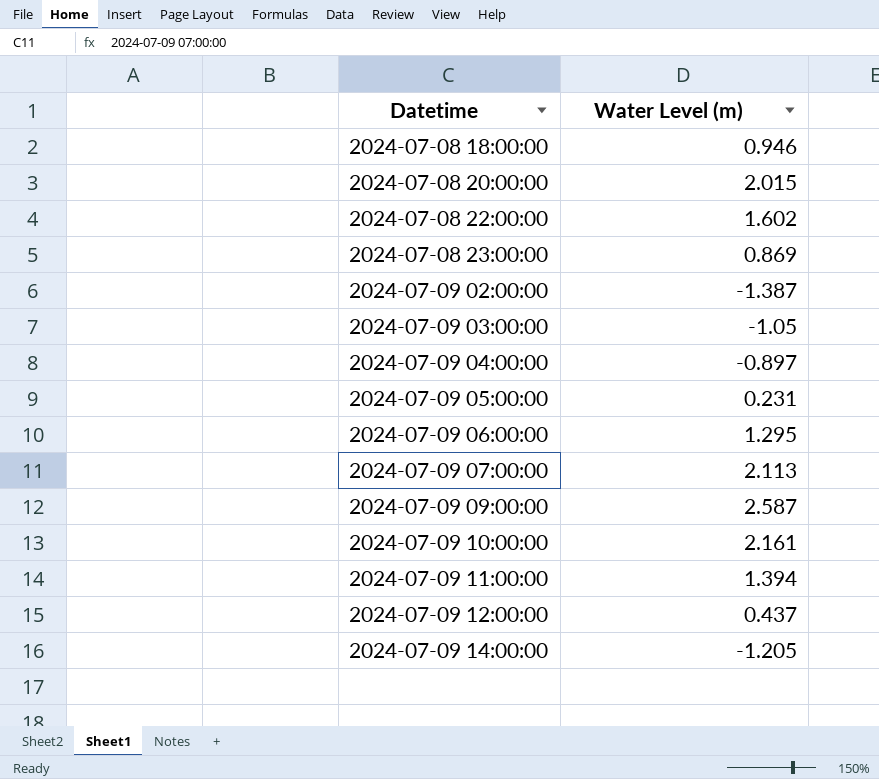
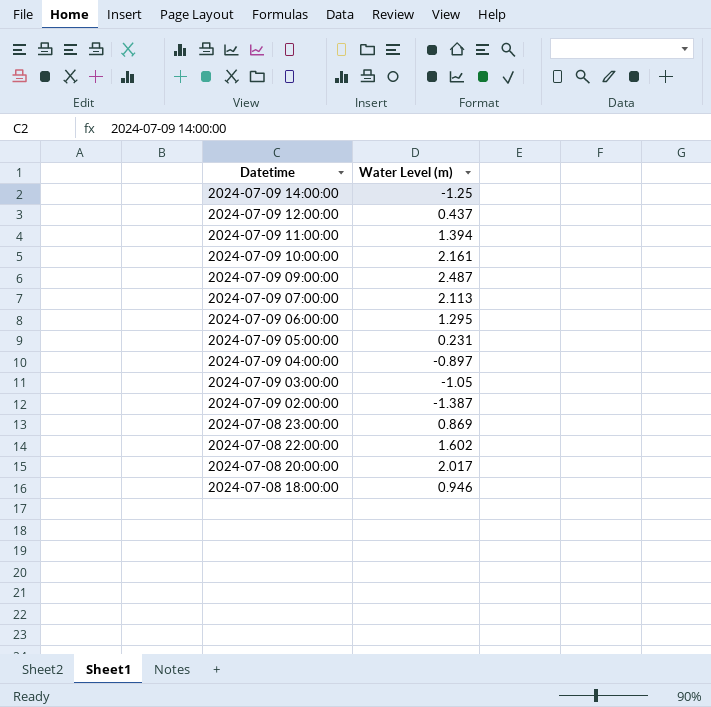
row order: Datetime ascending -> Datetime descending
2024-07-09 14:00:00 | Water Level (m): -1.205 -> -1.25
2024-07-09 09:00:00 | Water Level (m): 2.587 -> 2.487
2024-07-08 20:00:00 | Water Level (m): 2.015 -> 2.017

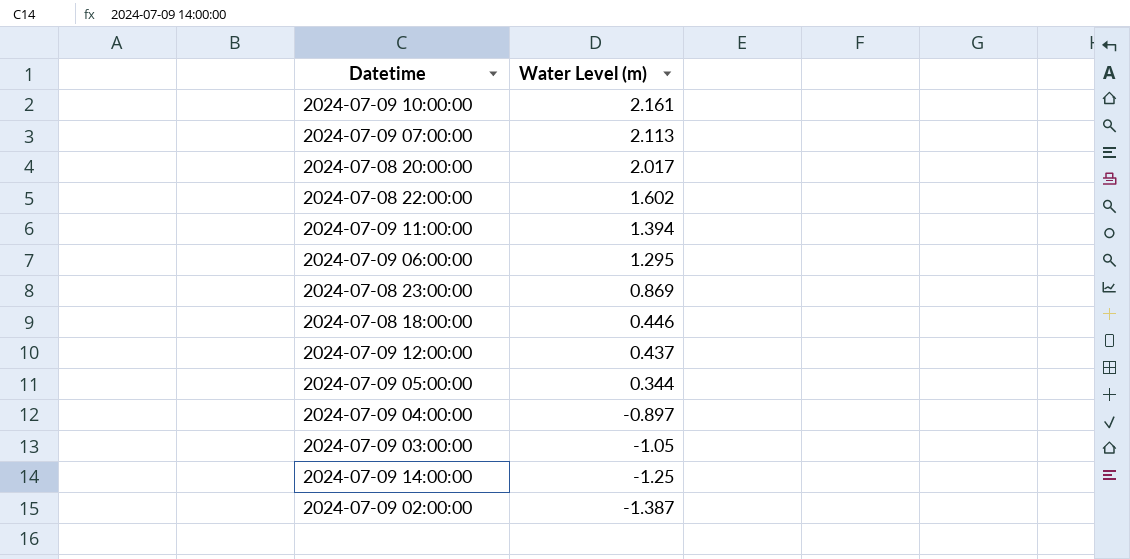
row order: Datetime descending -> Water Level (m) descending
row 2024-07-09 09:00:00: 2.487 -> none
2024-07-08 18:00:00 | Water Level (m): 0.946 -> 0.446
2024-07-09 05:00:00 | Water Level (m): 0.231 -> 0.344

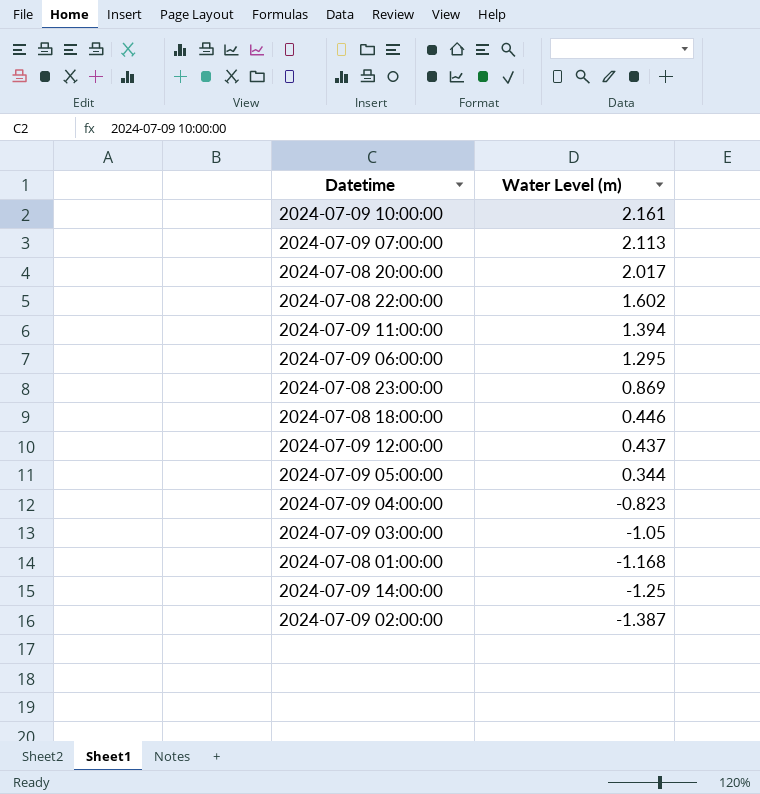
2024-07-09 04:00:00 | Water Level (m): -0.897 -> -0.823
row 2024-07-08 01:00:00: none -> -1.168

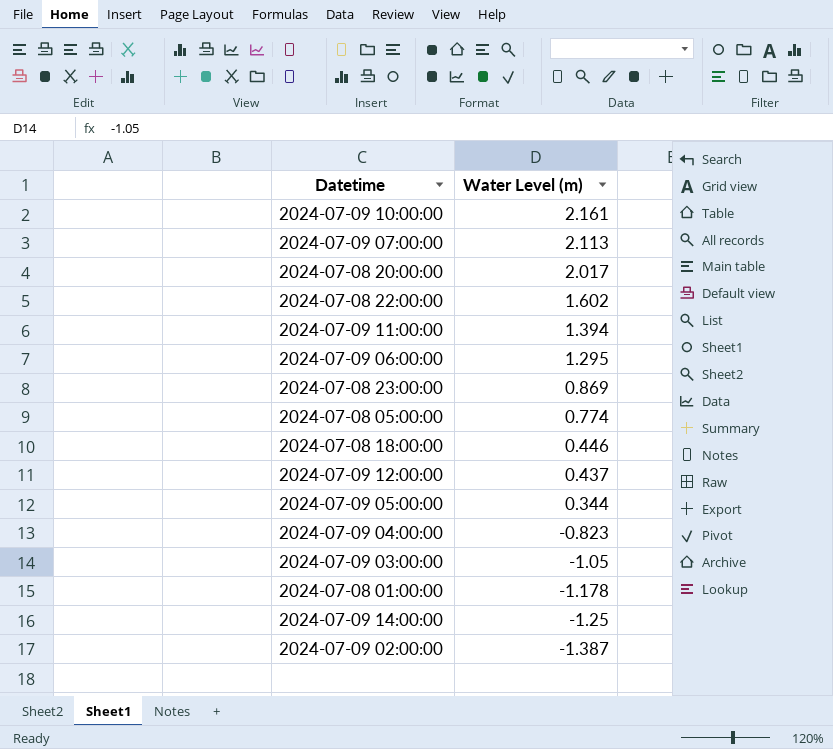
row 2024-07-08 05:00:00: none -> 0.774
2024-07-08 01:00:00 | Water Level (m): -1.168 -> -1.178

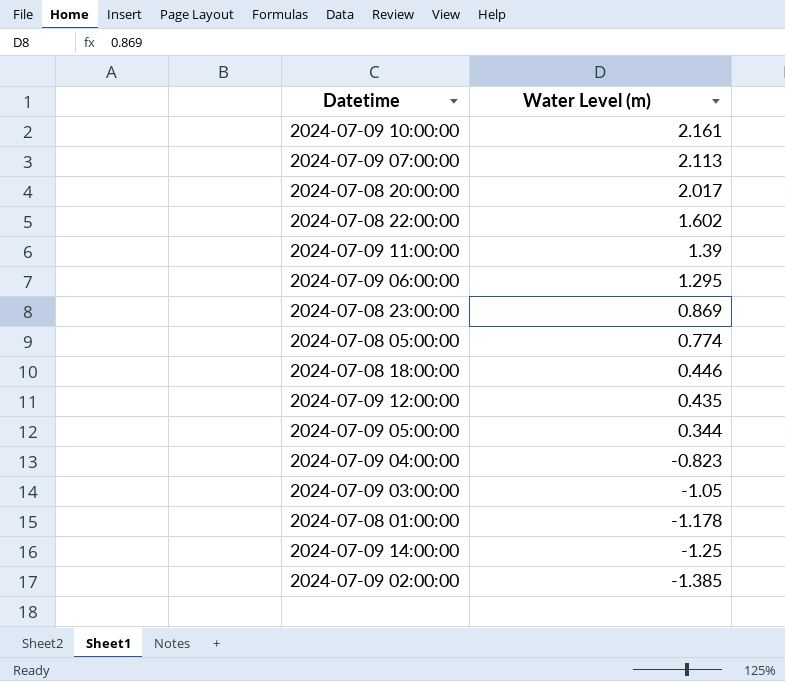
2024-07-09 11:00:00 | Water Level (m): 1.394 -> 1.39
2024-07-09 12:00:00 | Water Level (m): 0.437 -> 0.435
2024-07-09 02:00:00 | Water Level (m): -1.387 -> -1.385

